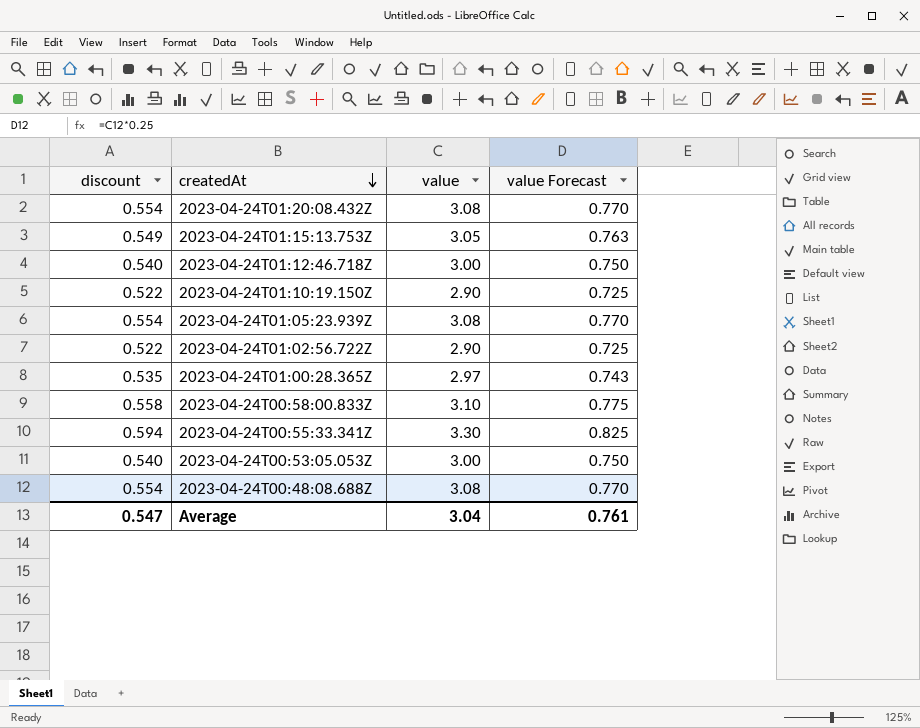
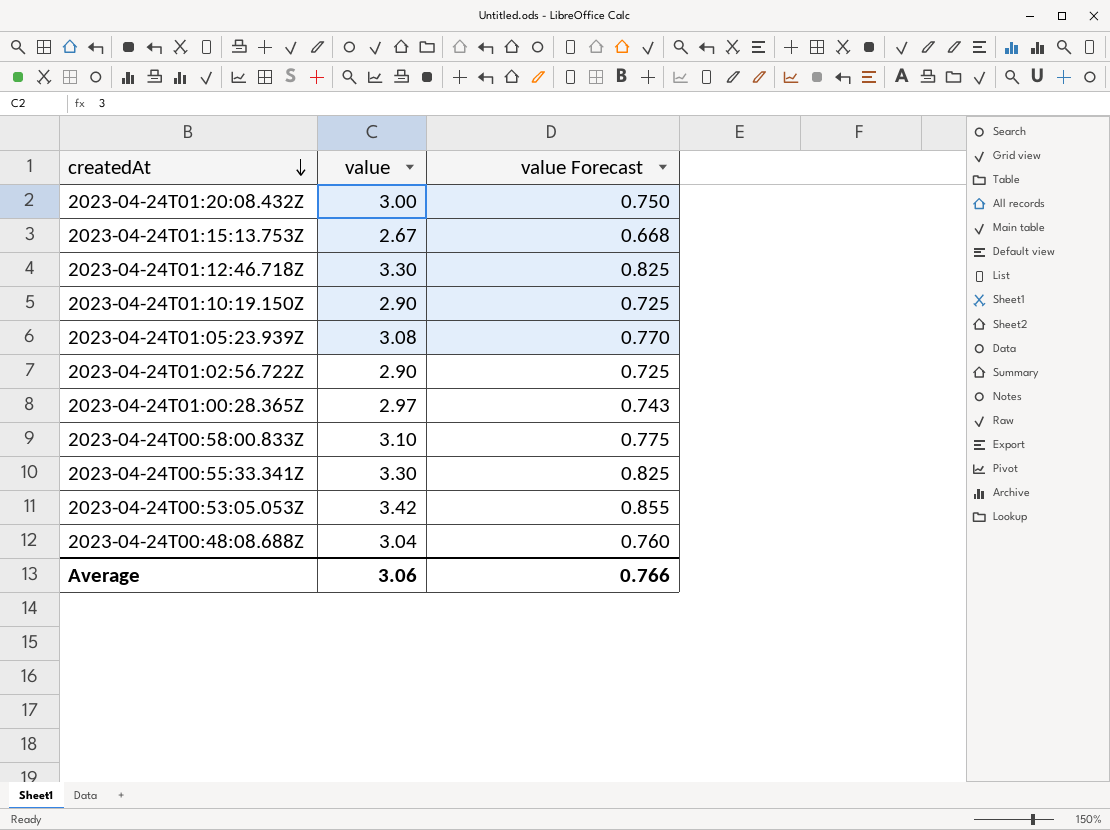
column discount | formula: [value] * 0.18 -> none
2023-04-24T01:20:08.432Z | value: 3.08 -> 3.00
2023-04-24T01:20:08.432Z | value Forecast: 0.770 -> 0.750
2023-04-24T01:15:13.753Z | value: 3.05 -> 2.67
2023-04-24T01:15:13.753Z | value Forecast: 0.763 -> 0.668
2023-04-24T01:12:46.718Z | value: 3.00 -> 3.30
2023-04-24T01:12:46.718Z | value Forecast: 0.750 -> 0.825
2023-04-24T00:53:05.053Z | value: 3.00 -> 3.42
2023-04-24T00:53:05.053Z | value Forecast: 0.750 -> 0.855
2023-04-24T00:48:08.688Z | value: 3.08 -> 3.04
2023-04-24T00:48:08.688Z | value Forecast: 0.770 -> 0.760
Average | value: 3.04 -> 3.06
Average | value Forecast: 0.761 -> 0.766

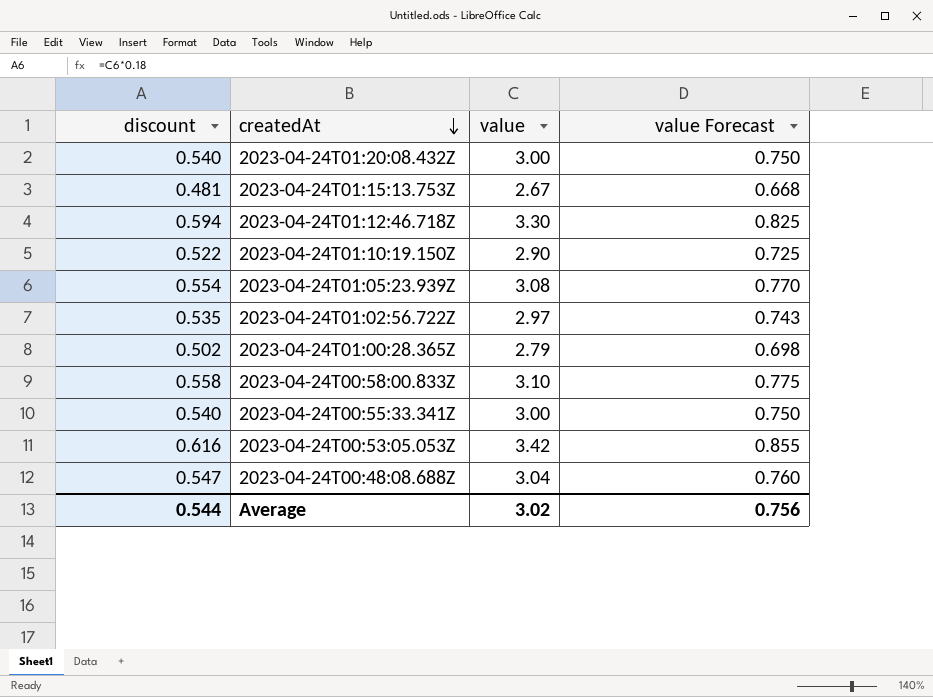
column discount | formula: none -> [value] * 0.18
2023-04-24T01:02:56.722Z | value: 2.90 -> 2.97
2023-04-24T01:02:56.722Z | value Forecast: 0.725 -> 0.743
2023-04-24T01:00:28.365Z | value: 2.97 -> 2.79
2023-04-24T01:00:28.365Z | value Forecast: 0.743 -> 0.698
2023-04-24T00:55:33.341Z | value: 3.30 -> 3.00
2023-04-24T00:55:33.341Z | value Forecast: 0.825 -> 0.750
Average | value: 3.06 -> 3.02
Average | value Forecast: 0.766 -> 0.756

